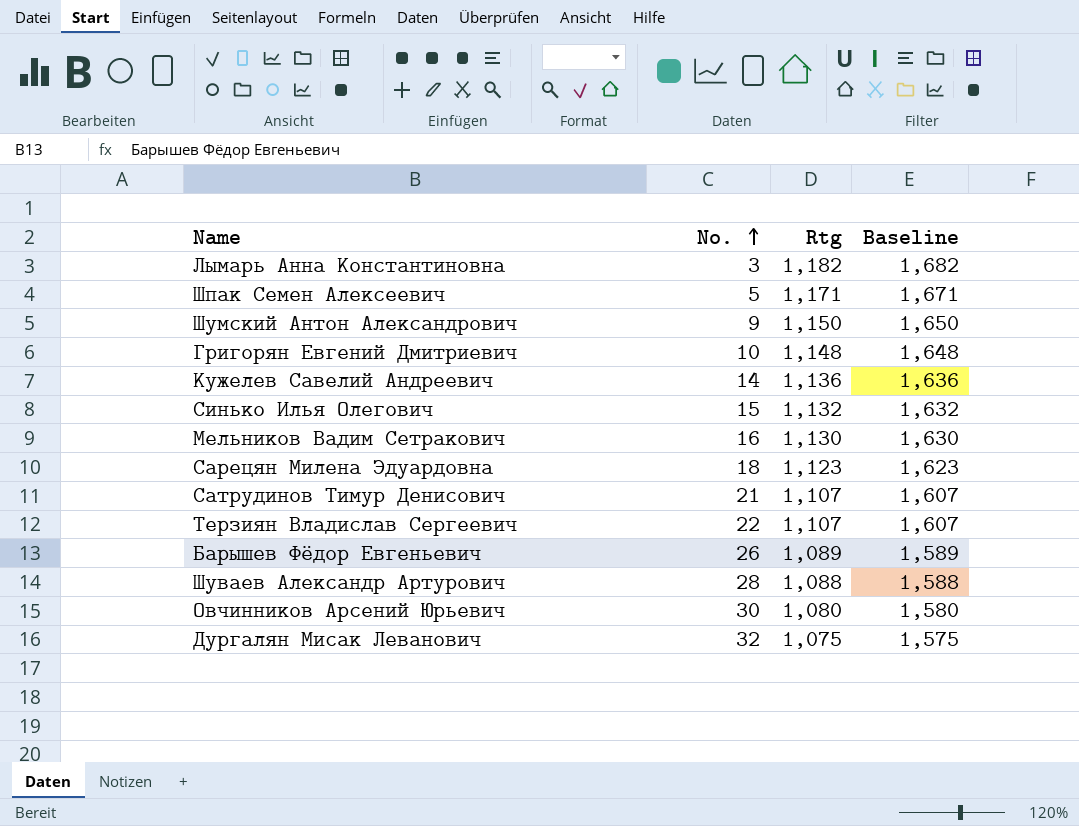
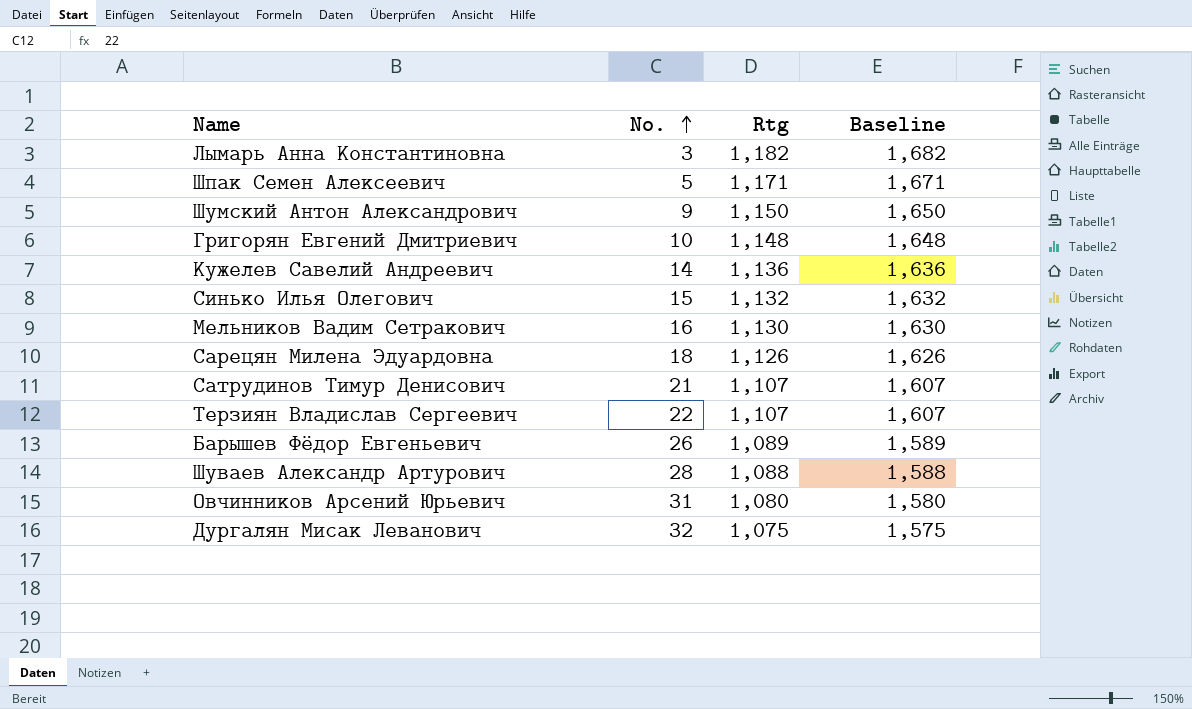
Сарецян Милена Эдуардовна | Rtg: 1,123 -> 1,126
Сарецян Милена Эдуардовна | Baseline: 1,623 -> 1,626
Овчинников Арсений Юрьевич | No.: 30 -> 31

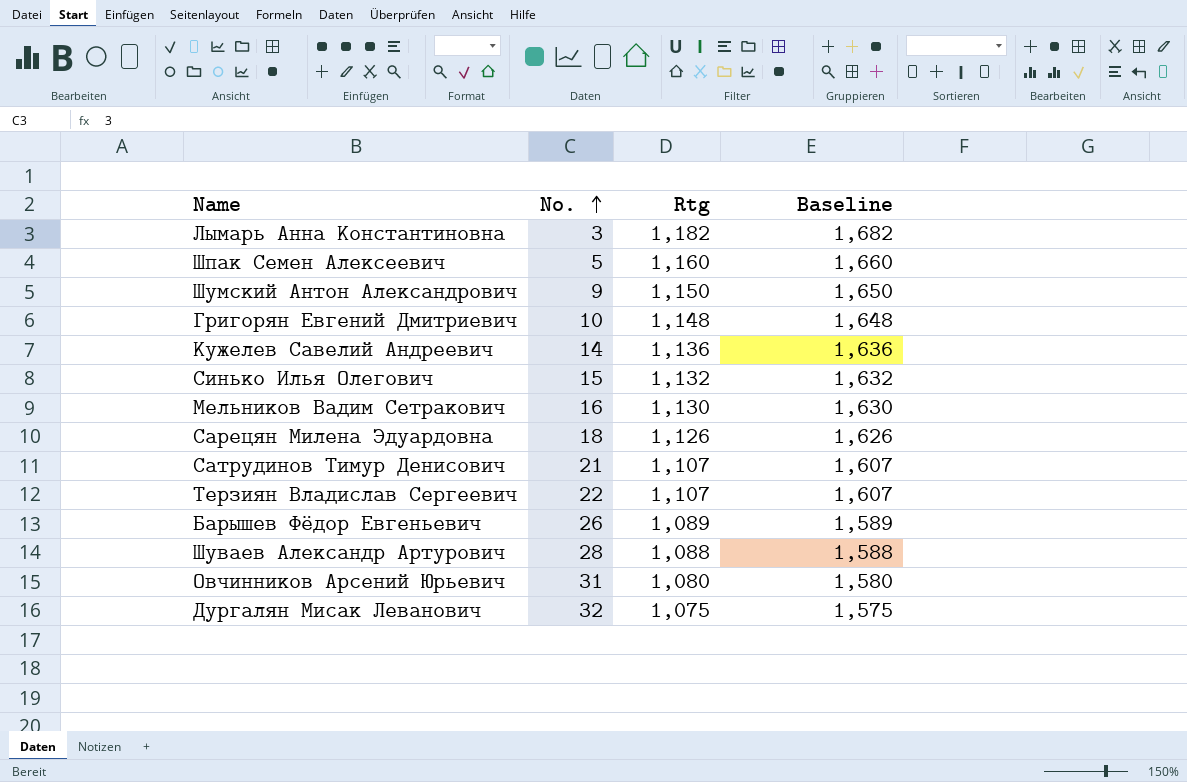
Шпак Семен Алексеевич | Rtg: 1,171 -> 1,160
Шпак Семен Алексеевич | Baseline: 1,671 -> 1,660

